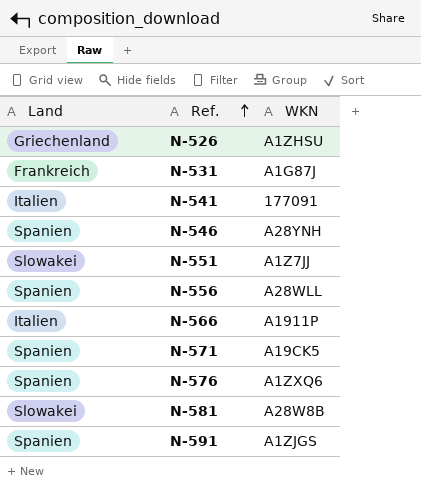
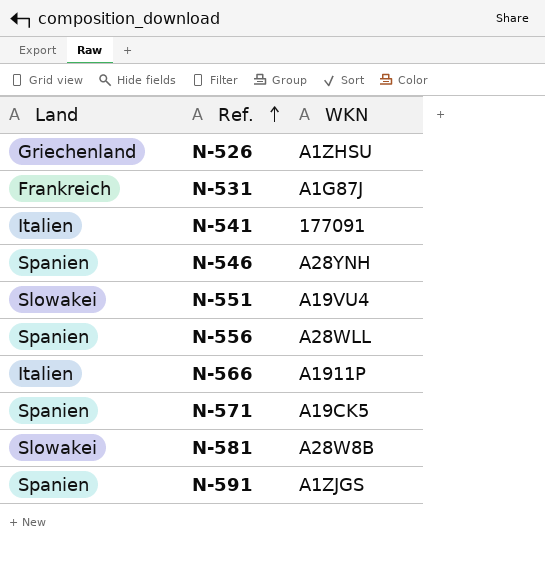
row N-576: Spanien | A1ZXQ6 -> none
N-551 | WKN: A1Z7JJ -> A19VU4

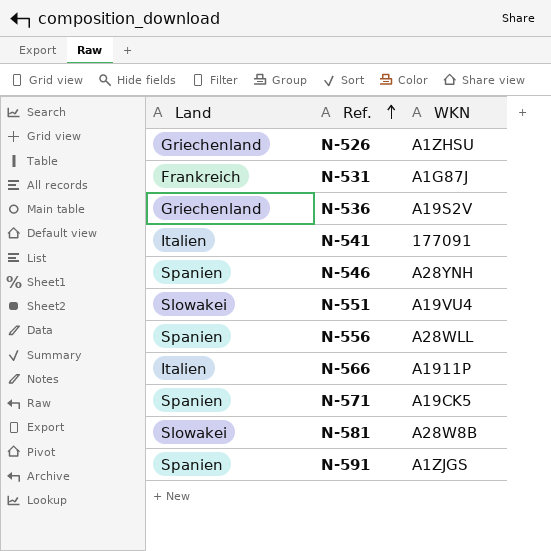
row N-536: none -> Griechenland | A19S2V

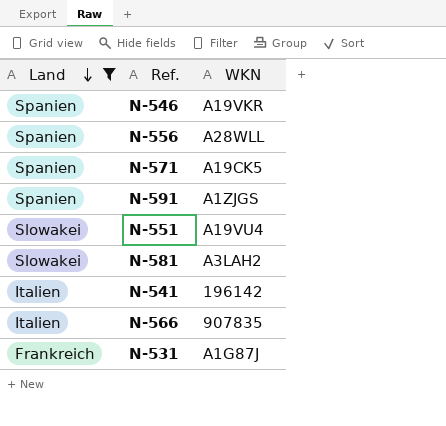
filter: none -> Land != Griechenland
row order: Ref. ascending -> Land descending
N-546 | WKN: A28YNH -> A19VKR
N-581 | WKN: A28W8B -> A3LAH2
N-541 | WKN: 177091 -> 196142
N-566 | WKN: A1911P -> 907835

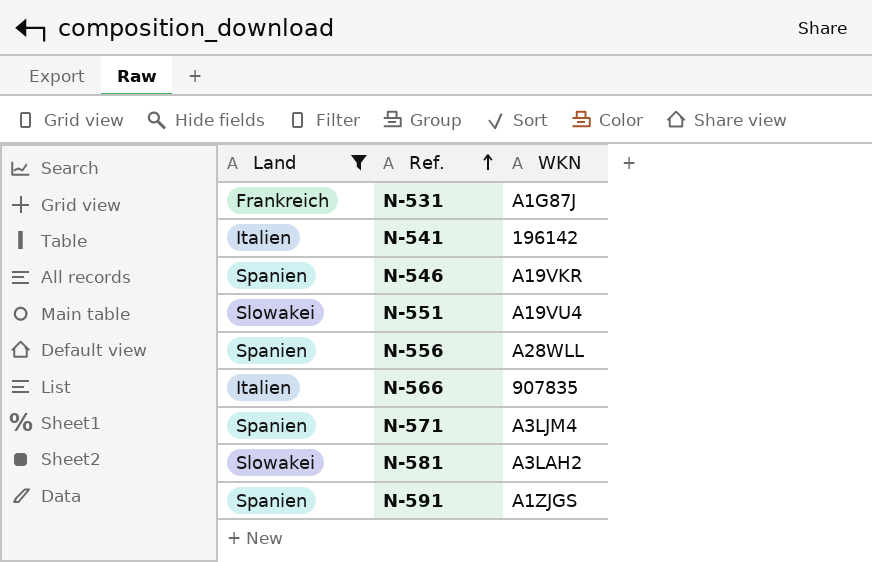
row order: Land descending -> Ref. ascending
N-571 | WKN: A19CK5 -> A3LJM4

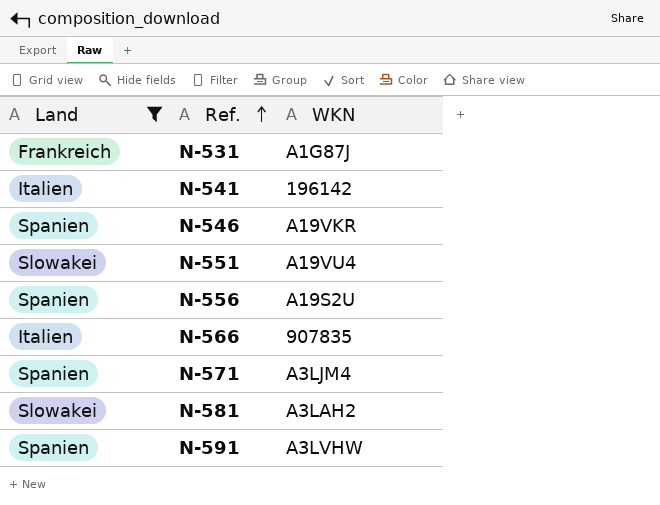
N-556 | WKN: A28WLL -> A19S2U
N-591 | WKN: A1ZJGS -> A3LVHW

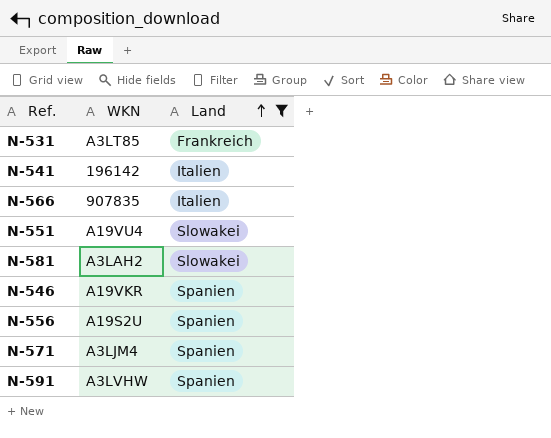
row order: Ref. ascending -> Land ascending
column Land | position: 1 -> 3
N-531 | WKN: A1G87J -> A3LT85

